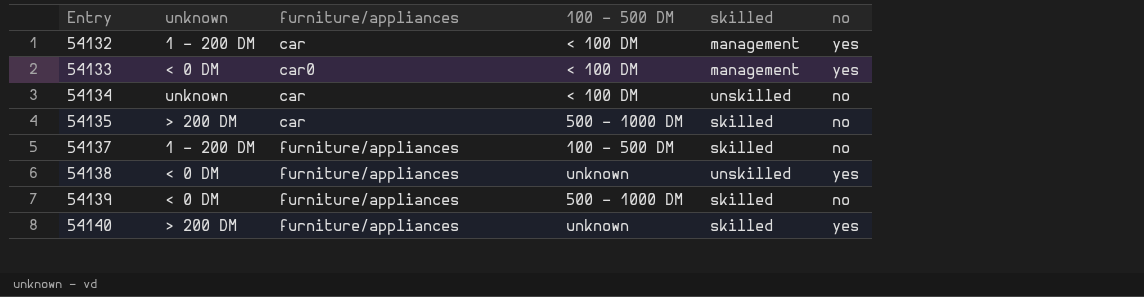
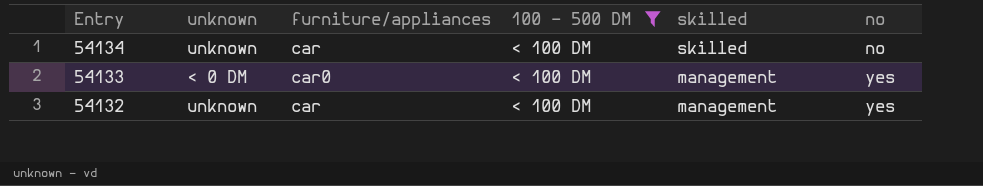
filter: none -> 100 - 500 DM = < 100 DM
row order: Entry ascending -> Entry descending
54134 | skilled: unskilled -> skilled
54132 | unknown: 1 - 200 DM -> unknown

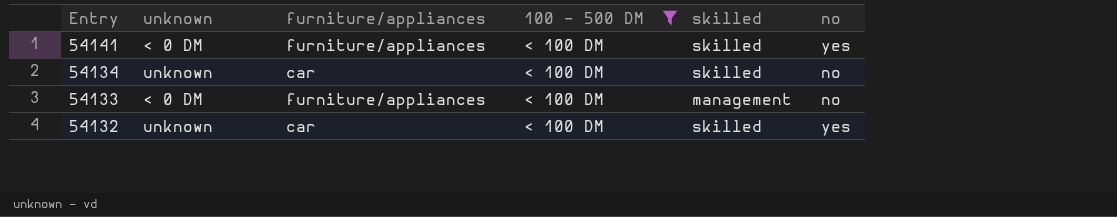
row 54141: none -> < 0 DM | furniture/appliances | < 100 DM | skilled | yes
54133 | furniture/appliances: car0 -> furniture/appliances
54133 | no: yes -> no
54132 | skilled: management -> skilled

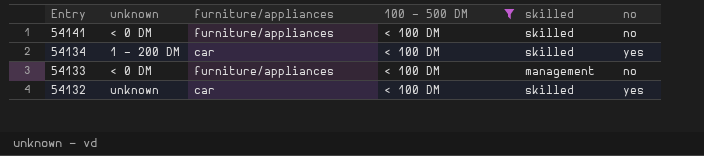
54141 | no: yes -> no
54134 | unknown: unknown -> 1 - 200 DM
54134 | no: no -> yes

